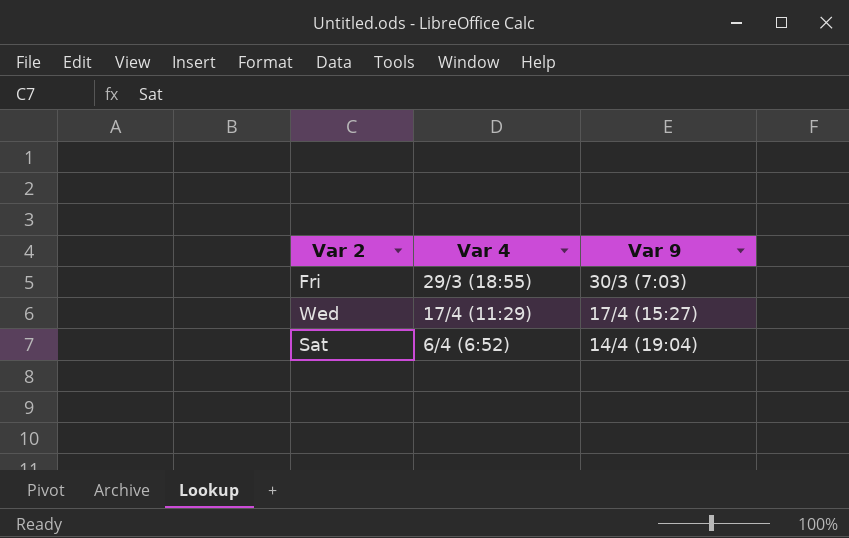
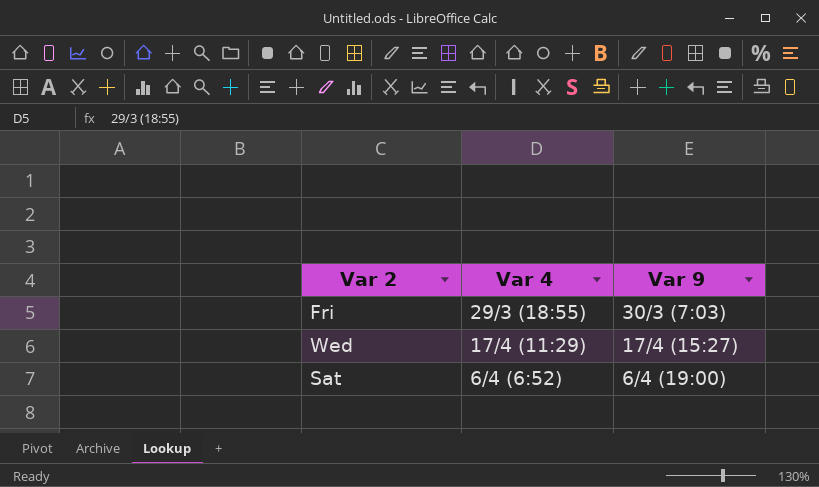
Sat | Var 9: 14/4 (19:04) -> 6/4 (19:00)

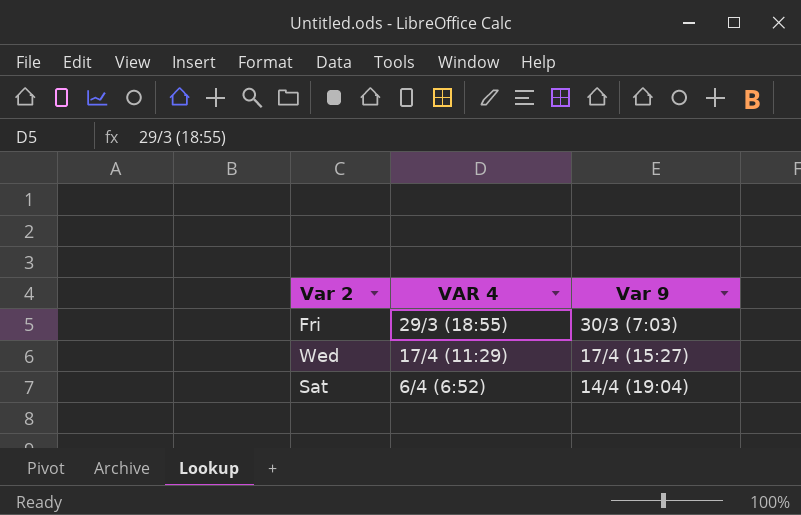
column name: Var 4 -> VAR 4
Sat | Var 9: 6/4 (19:00) -> 14/4 (19:04)

